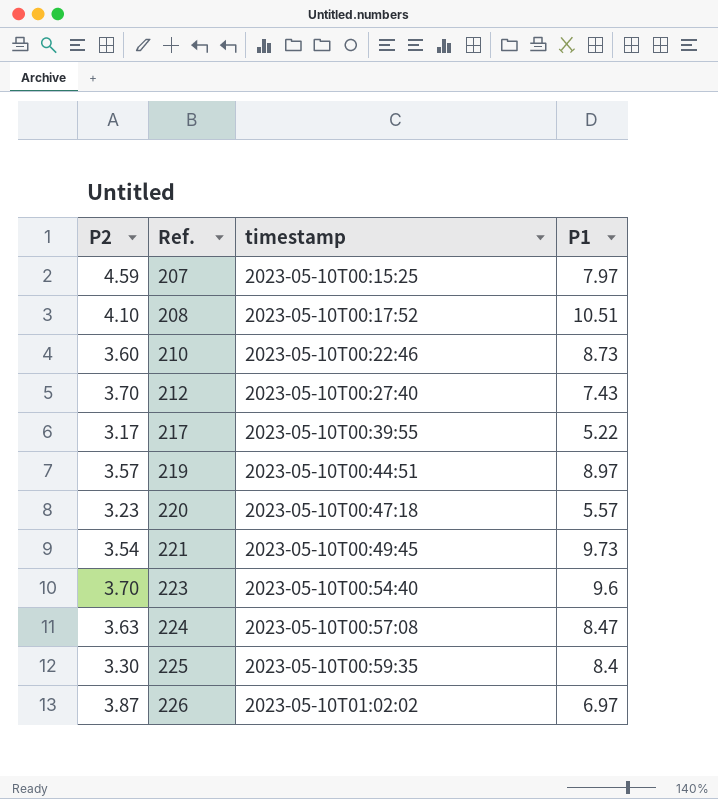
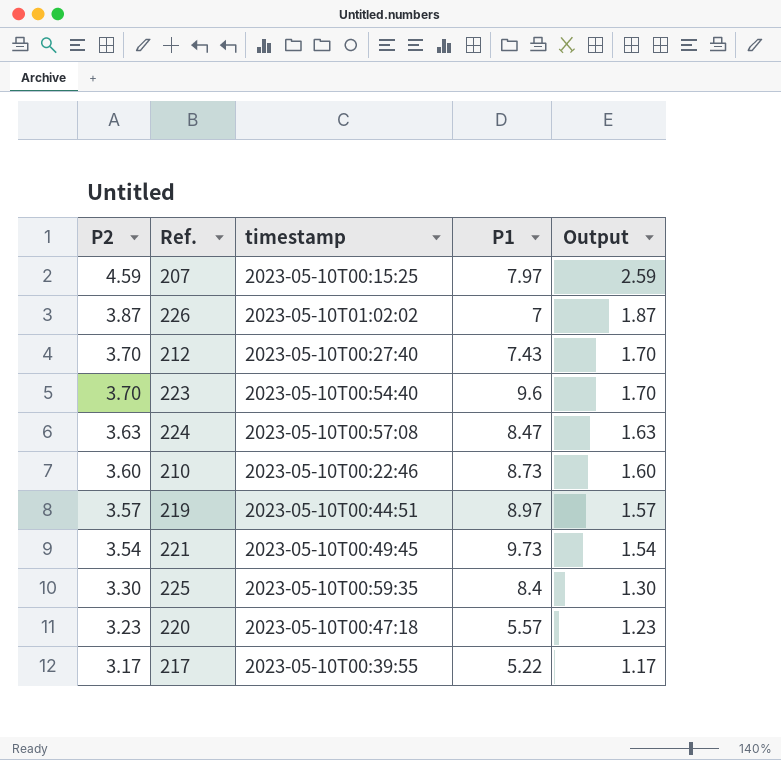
row order: Ref. ascending -> P2 descending
column Output | formula: none -> [P2] - 2
row 208: 4.10 | 2023-05-10T00:17:52 | 10.51 -> none
226 | P1: 6.97 -> 7

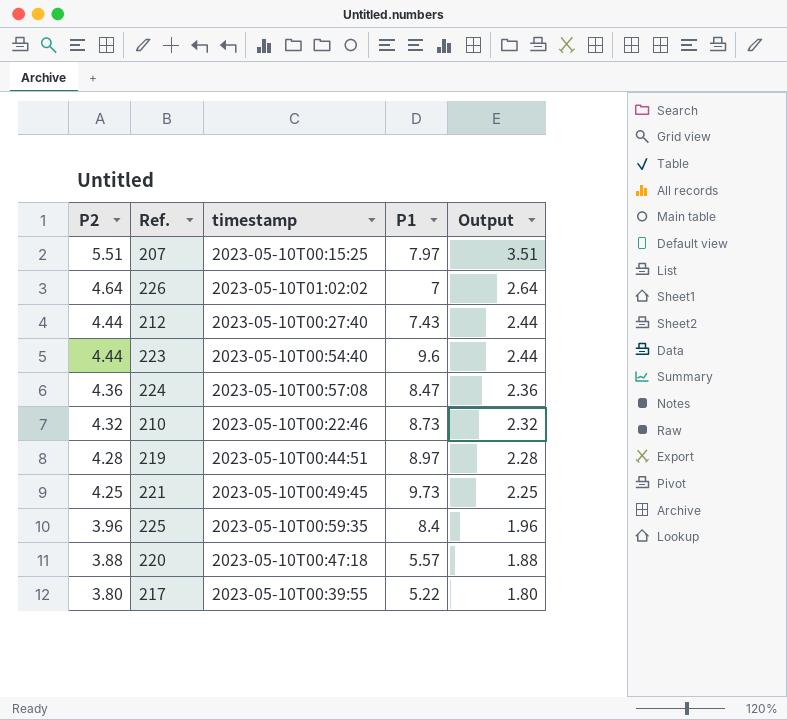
207 | P2: 4.59 -> 5.51
207 | Output: 2.59 -> 3.51
226 | P2: 3.87 -> 4.64
226 | Output: 1.87 -> 2.64
212 | P2: 3.70 -> 4.44
212 | Output: 1.70 -> 2.44
223 | P2: 3.70 -> 4.44
223 | Output: 1.70 -> 2.44
224 | P2: 3.63 -> 4.36
224 | Output: 1.63 -> 2.36
210 | P2: 3.60 -> 4.32
210 | Output: 1.60 -> 2.32
219 | P2: 3.57 -> 4.28
219 | Output: 1.57 -> 2.28
221 | P2: 3.54 -> 4.25
221 | Output: 1.54 -> 2.25
225 | P2: 3.30 -> 3.96
225 | Output: 1.30 -> 1.96
220 | P2: 3.23 -> 3.88
220 | Output: 1.23 -> 1.88
217 | P2: 3.17 -> 3.80
217 | Output: 1.17 -> 1.80

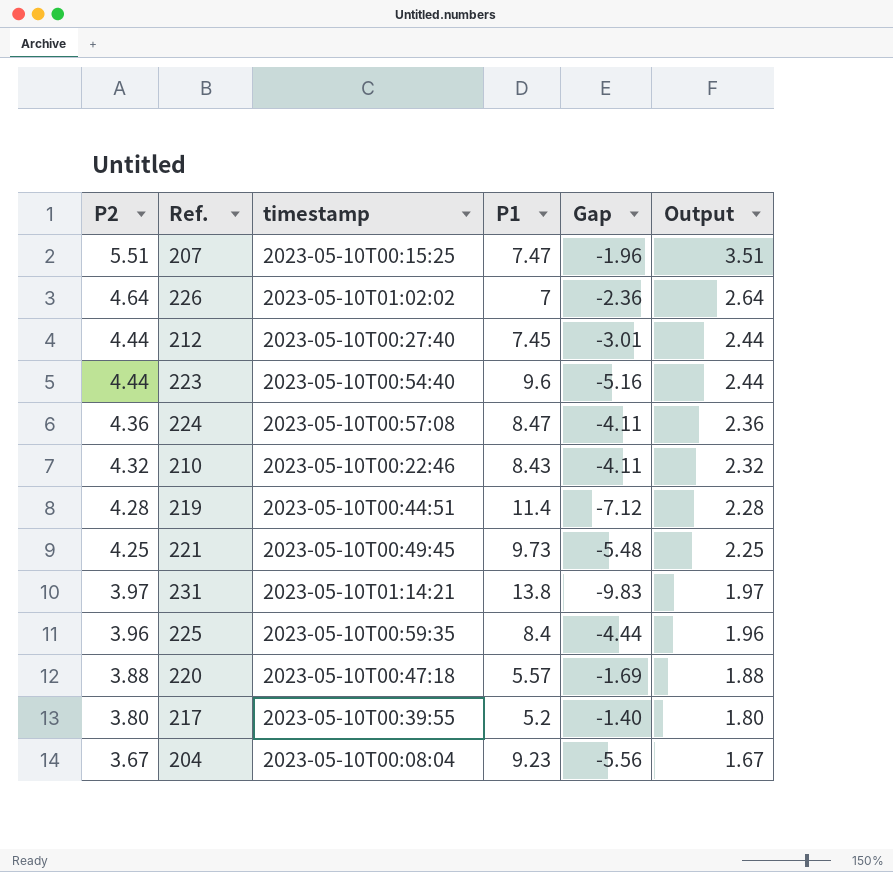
column Gap | formula: none -> [P2] - [P1]
207 | P1: 7.97 -> 7.47
212 | P1: 7.43 -> 7.45
210 | P1: 8.73 -> 8.43
219 | P1: 8.97 -> 11.4
row 231: none -> 3.97 | 2023-05-10T01:14:21 | 13.8 | -9.83 | 1.97
217 | P1: 5.22 -> 5.2
row 204: none -> 3.67 | 2023-05-10T00:08:04 | 9.23 | -5.56 | 1.67

